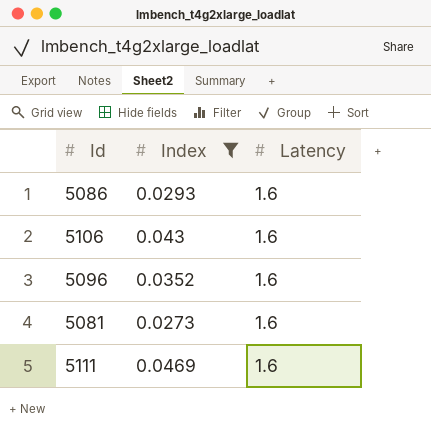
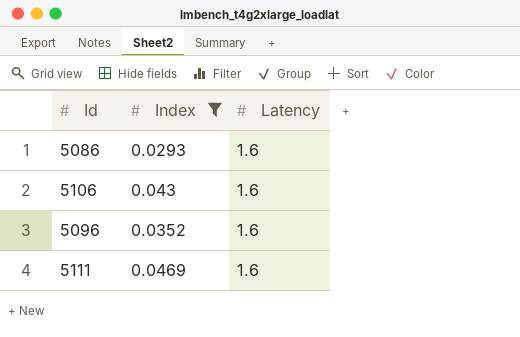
row 5081: 0.0273 | 1.6 -> none

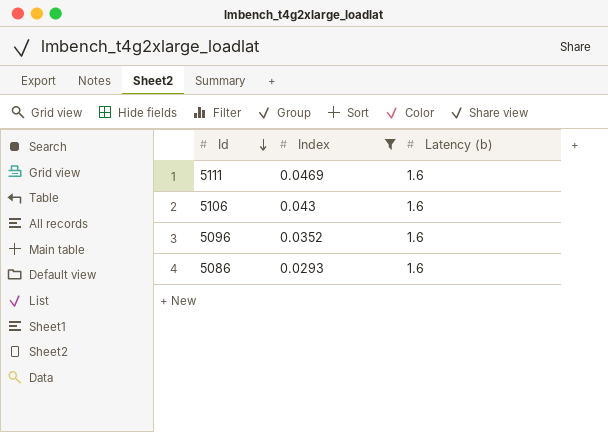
row order: none -> Id descending
column name: Latency -> Latency (b)

